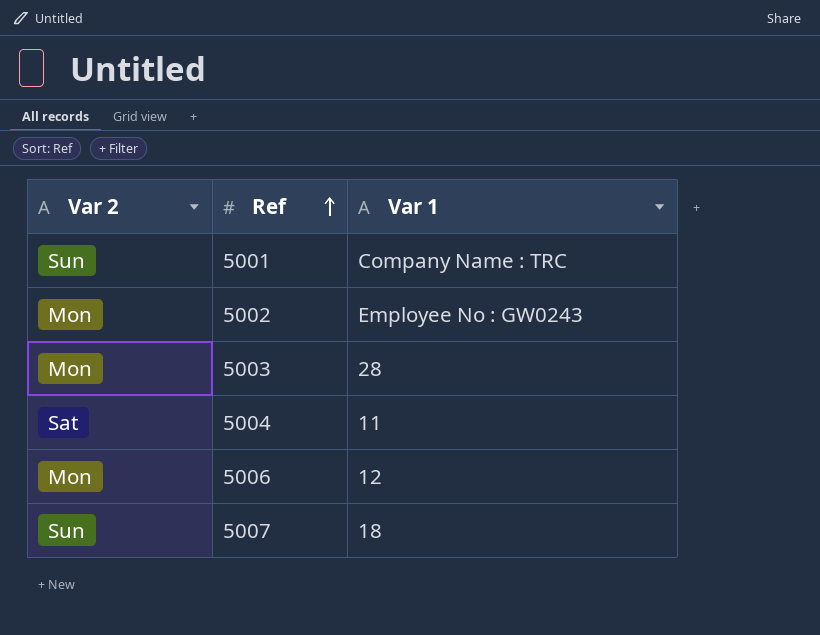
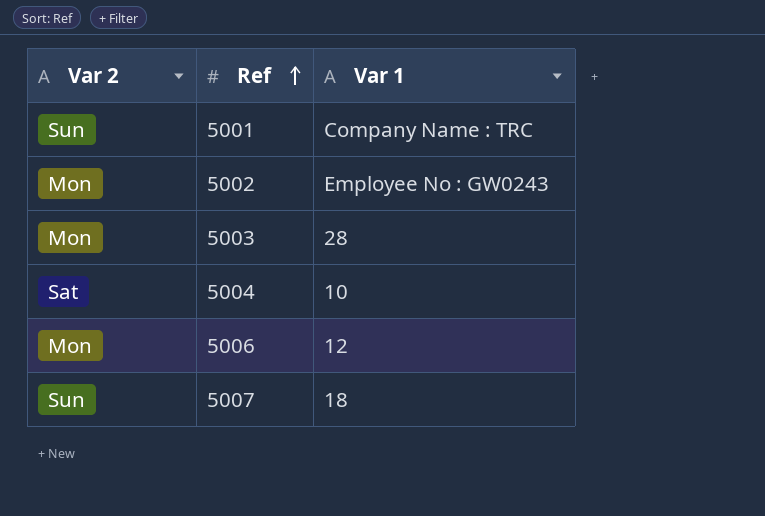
5004 | Var 1: 11 -> 10

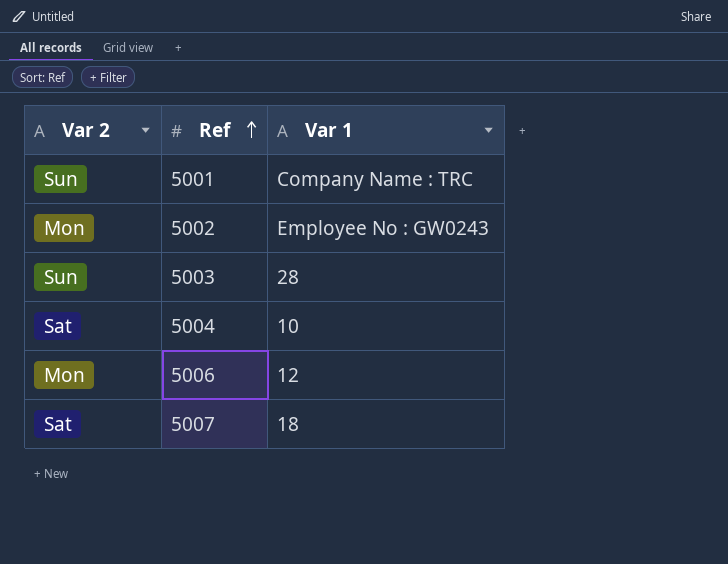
5003 | Var 2: Mon -> Sun
5007 | Var 2: Sun -> Sat

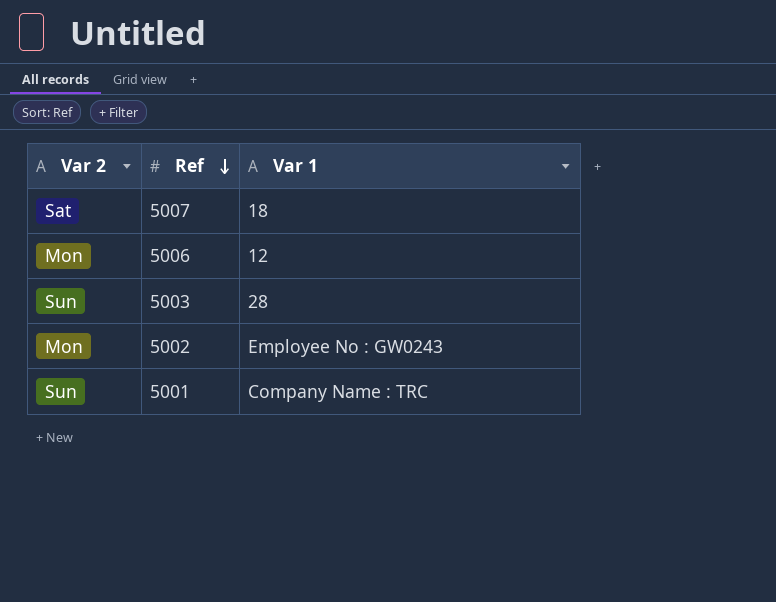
row order: Ref ascending -> Ref descending
row 5004: Sat | 10 -> none

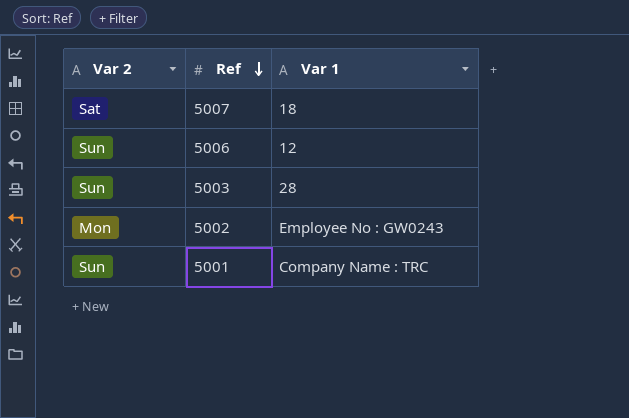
5006 | Var 2: Mon -> Sun

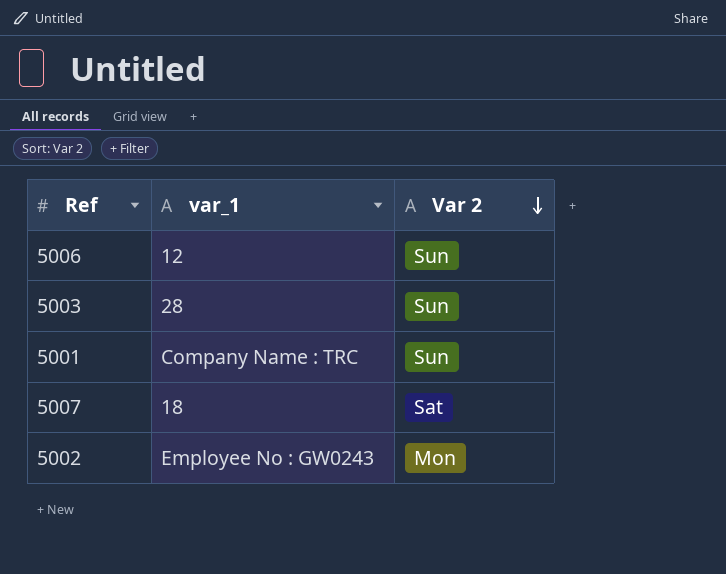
row order: Ref descending -> Var 2 descending
column name: Var 1 -> var_1
column Var 2 | position: 1 -> 3

